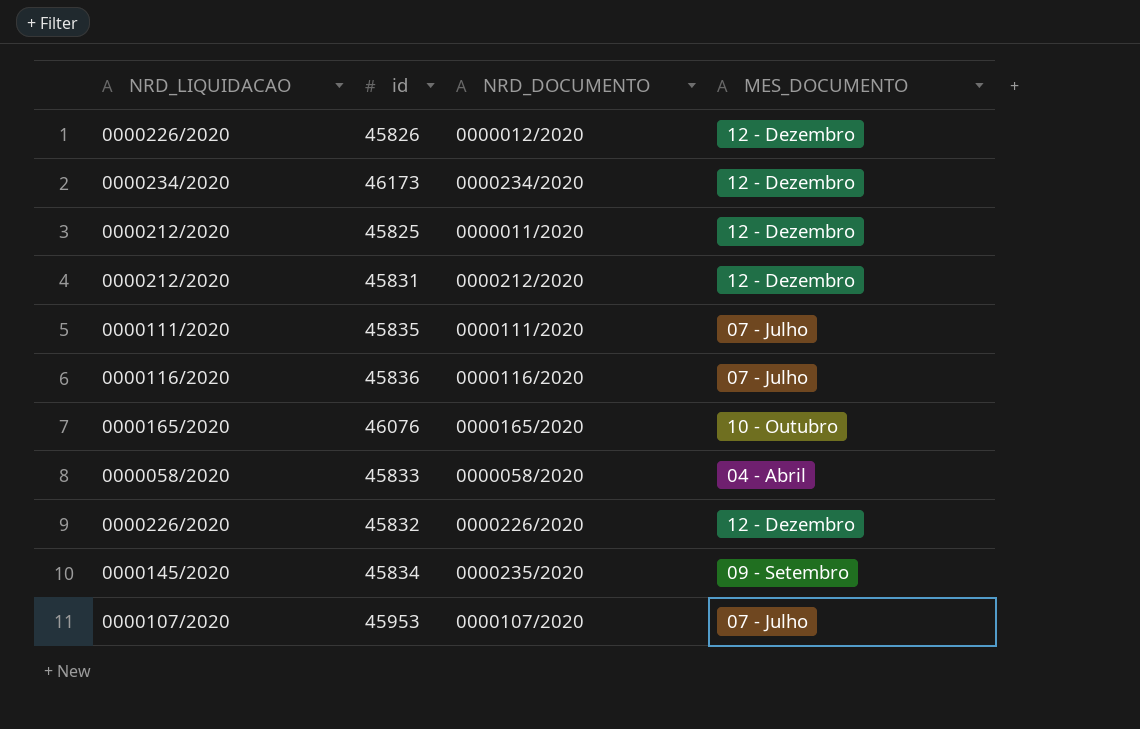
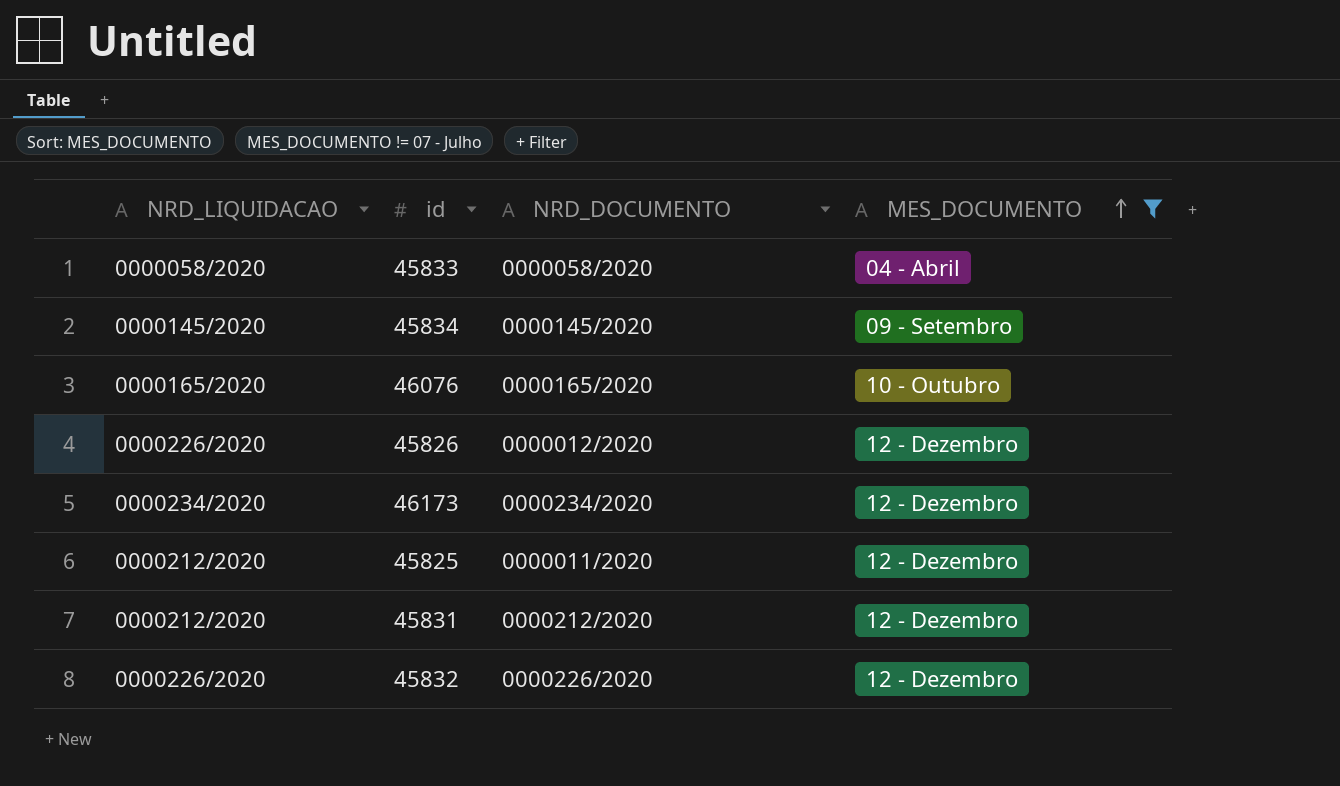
filter: none -> MES_DOCUMENTO != 07 - Julho
row order: none -> MES_DOCUMENTO ascending
45834 | NRD_DOCUMENTO: 0000235/2020 -> 0000145/2020

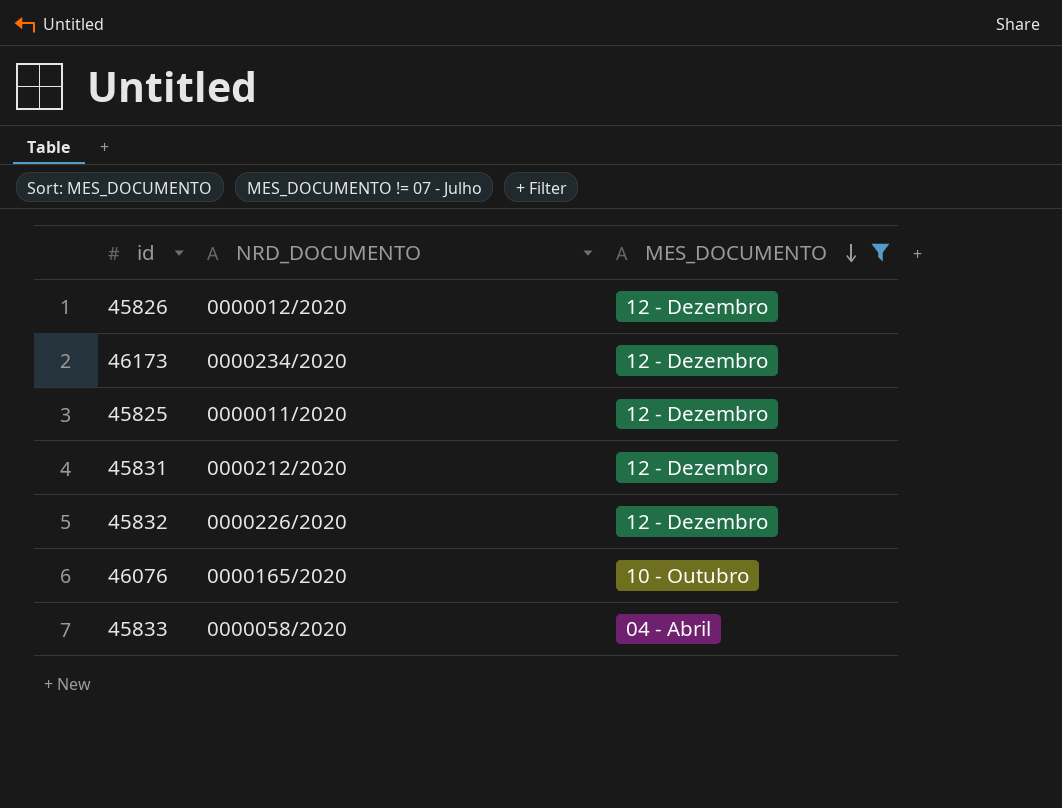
row order: MES_DOCUMENTO ascending -> MES_DOCUMENTO descending
column NRD_LIQUIDACAO | position: 1 -> none
row 45834: 0000145/2020 | 0000145/2020 | 09 - Setembro -> none

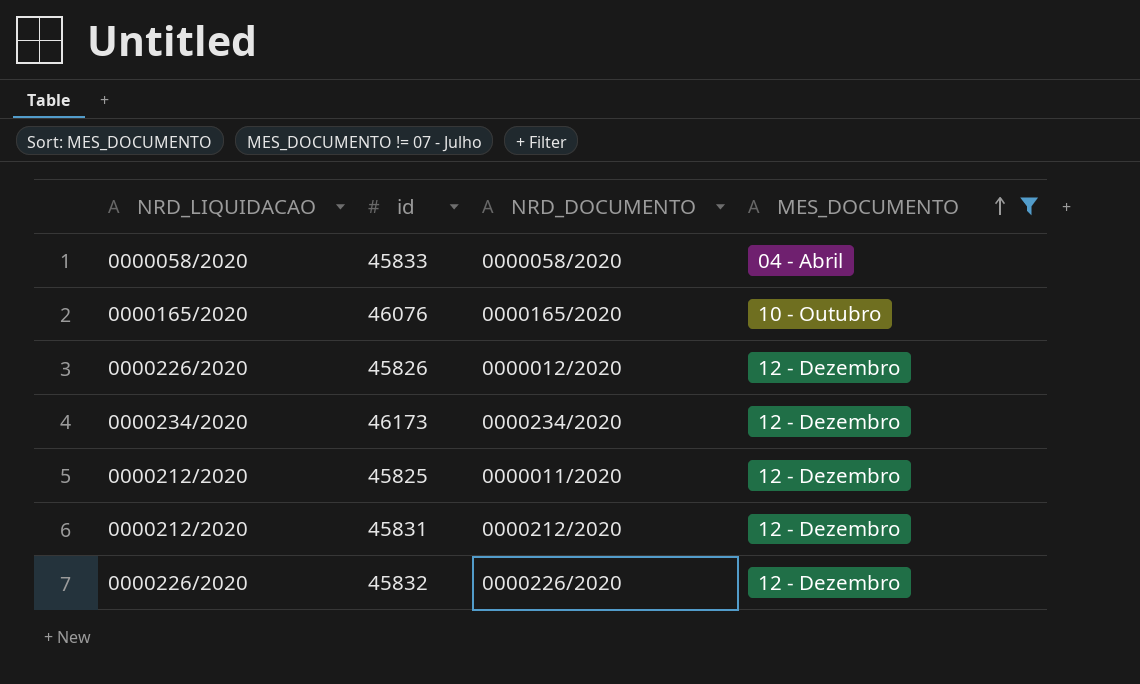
row order: MES_DOCUMENTO descending -> MES_DOCUMENTO ascending
column NRD_LIQUIDACAO | position: none -> 1

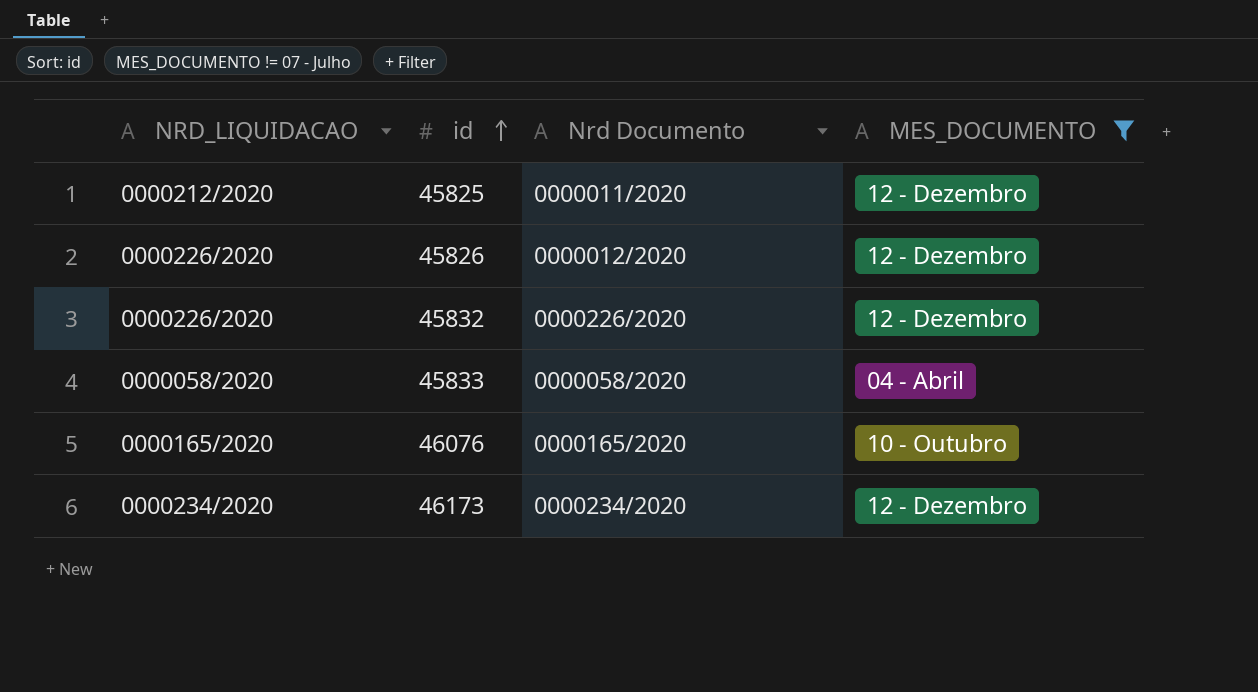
row order: MES_DOCUMENTO ascending -> id ascending
column name: NRD_DOCUMENTO -> Nrd Documento
row 45831: 0000212/2020 | 0000212/2020 | 12 - Dezembro -> none

